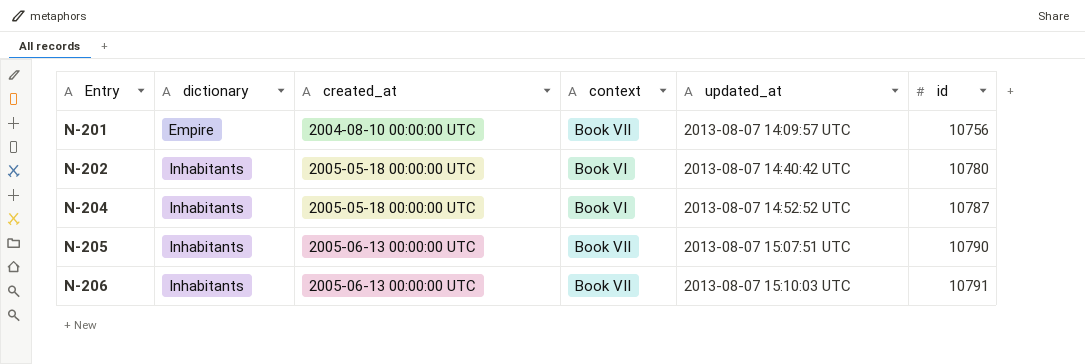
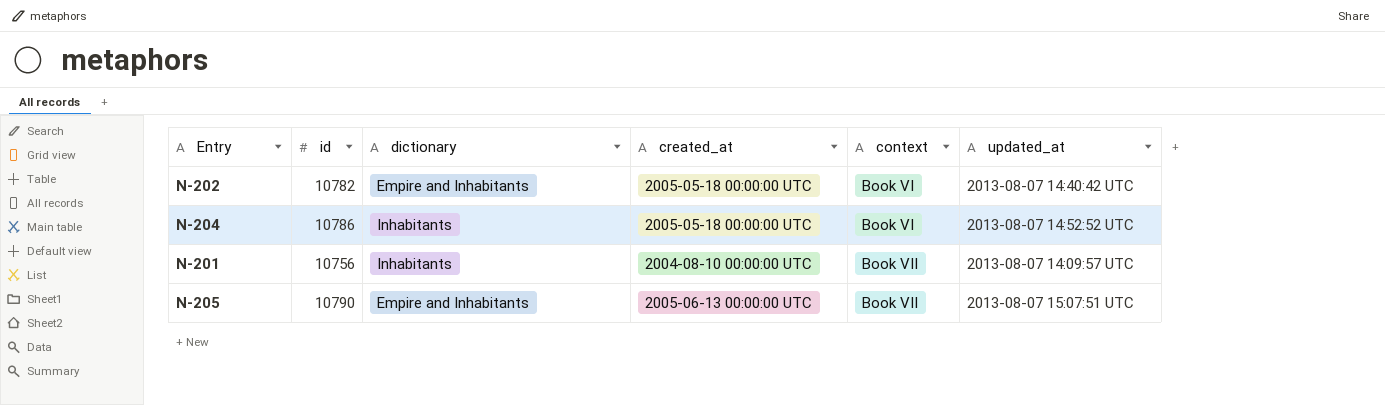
row order: Entry ascending -> context ascending
column id | position: 6 -> 2
row N-206: Inhabitants | 2005-06-13 00:00:00 UTC | Book VII | 2013-08-07 15:10:03 UTC | 10791 -> none
N-202 | id: 10780 -> 10782
N-202 | dictionary: Inhabitants -> Empire and Inhabitants
N-204 | id: 10787 -> 10786
N-201 | dictionary: Empire -> Inhabitants
N-205 | dictionary: Inhabitants -> Empire and Inhabitants

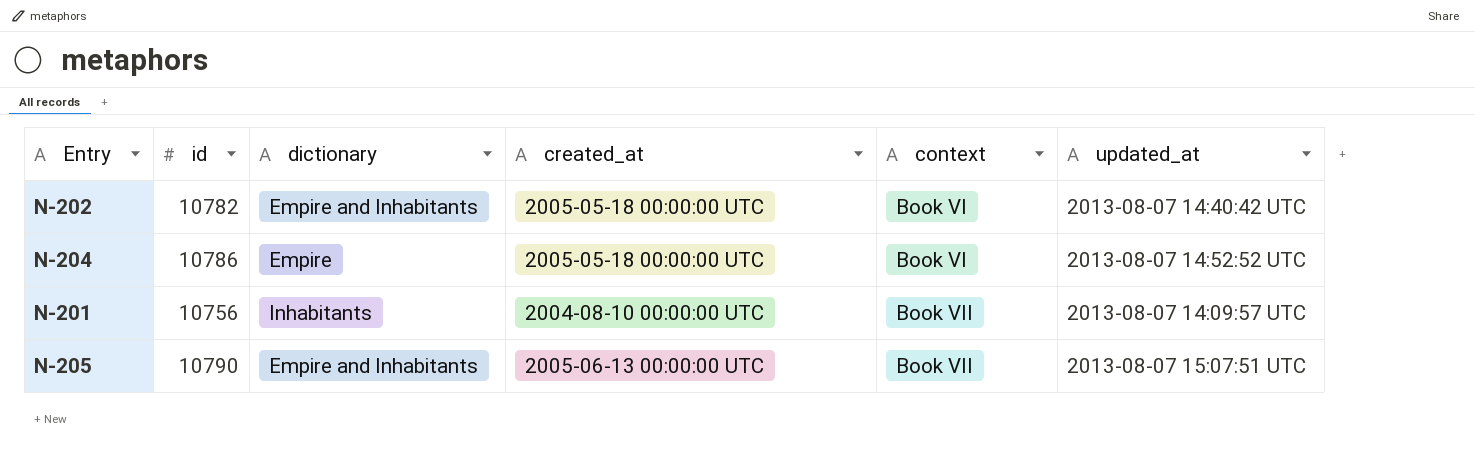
N-204 | dictionary: Inhabitants -> Empire

